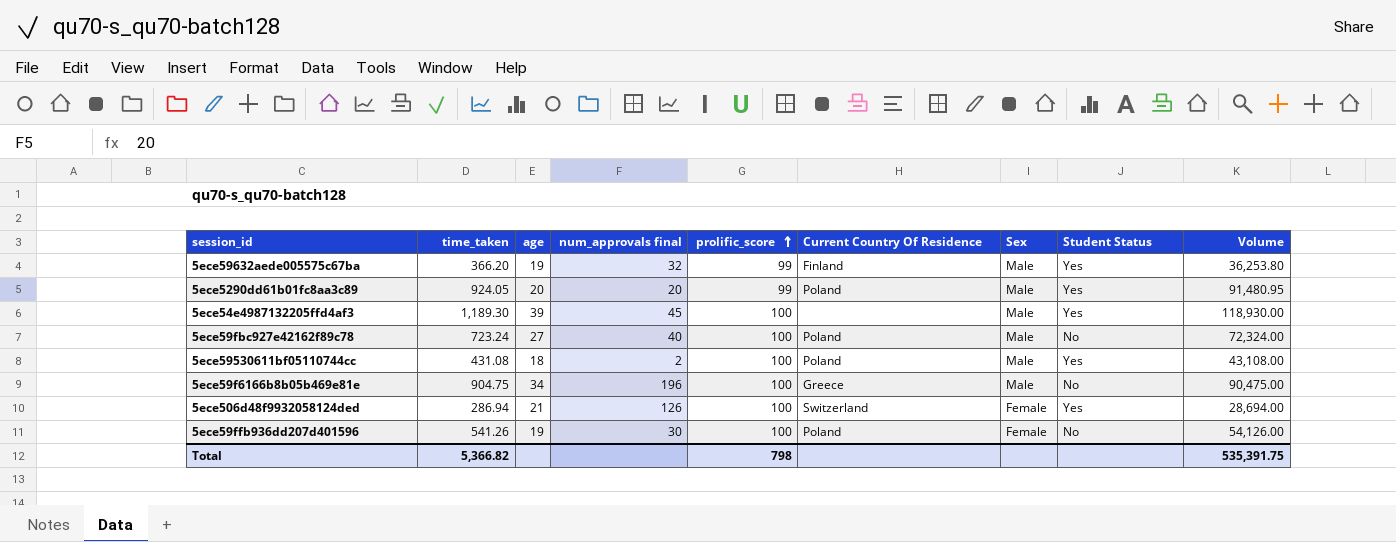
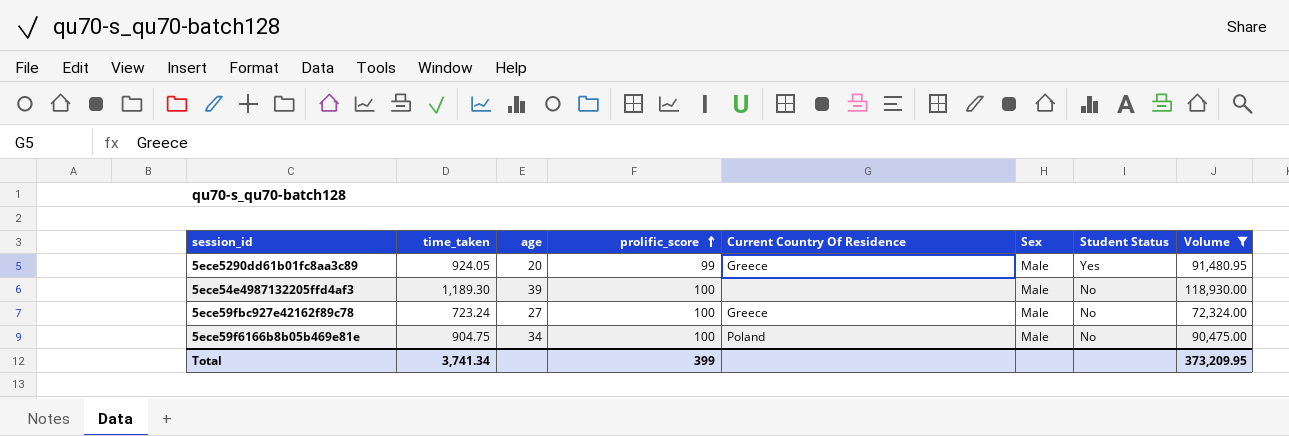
filter: none -> Volume >= 72,324.00
column num_approvals final | position: 4 -> none
5ece5290dd61b01fc8aa3c89 | Current Country Of Residence: Poland -> Greece
5ece54e4987132205ffd4af3 | Student Status: Yes -> No
5ece59fbc927e42162f89c78 | Current Country Of Residence: Poland -> Greece
5ece59f6166b8b05b469e81e | Current Country Of Residence: Greece -> Poland
Total | time_taken: 5,366.82 -> 3,741.34
Total | prolific_score: 798 -> 399
Total | Volume: 535,391.75 -> 373,209.95

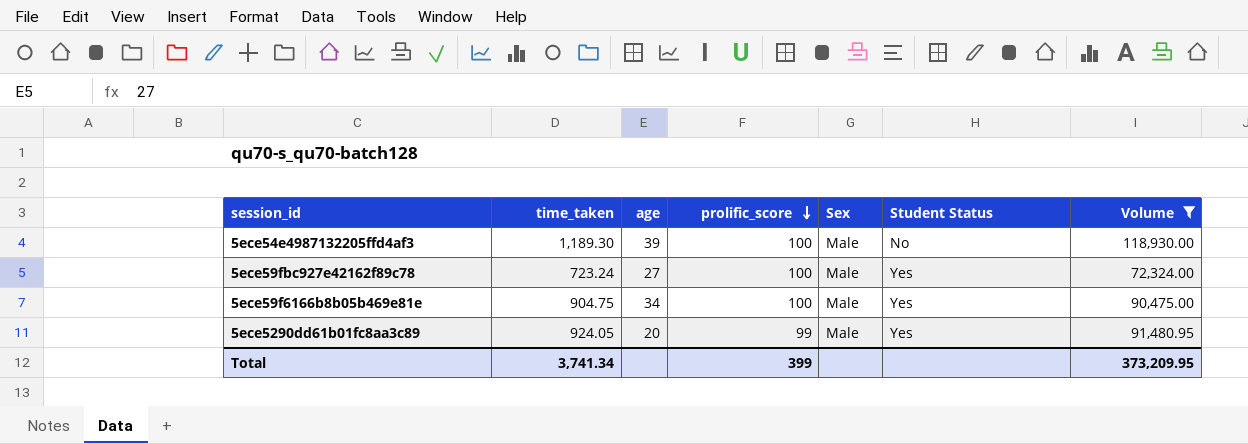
row order: prolific_score ascending -> prolific_score descending
column Current Country Of Residence | position: 5 -> none
5ece59fbc927e42162f89c78 | Student Status: No -> Yes
5ece59f6166b8b05b469e81e | Student Status: No -> Yes

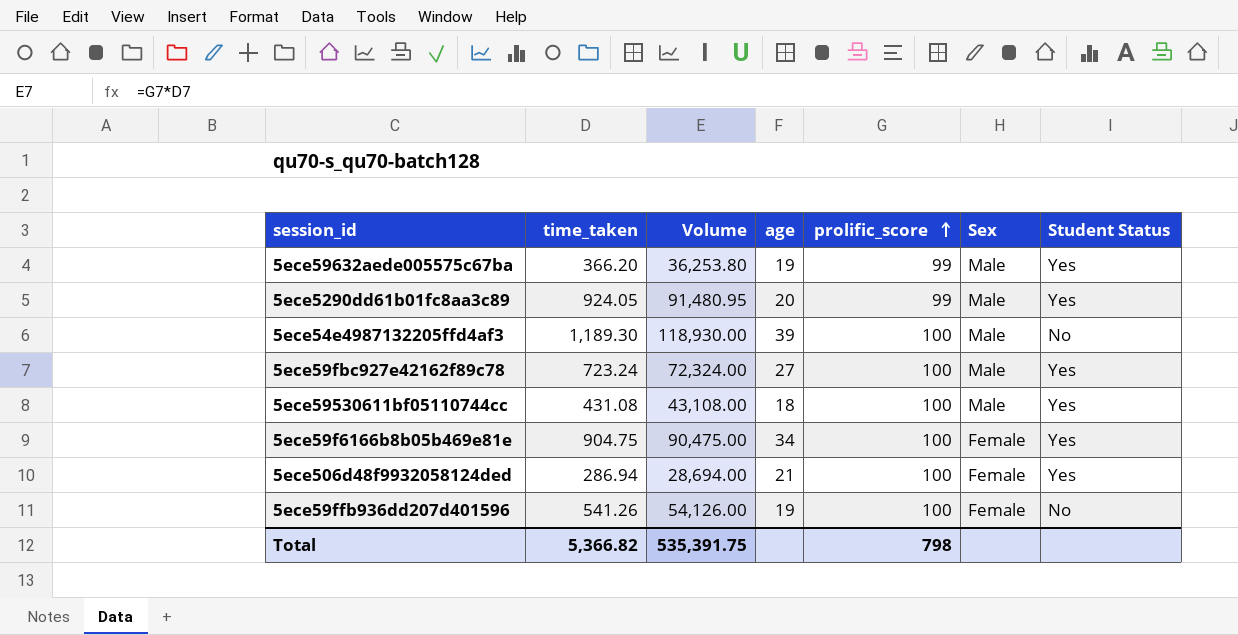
filter: Volume >= 72,324.00 -> none
row order: prolific_score descending -> prolific_score ascending
column Volume | position: 7 -> 3
5ece59f6166b8b05b469e81e | Sex: Male -> Female
Total | time_taken: 3,741.34 -> 5,366.82
Total | Volume: 373,209.95 -> 535,391.75
Total | prolific_score: 399 -> 798

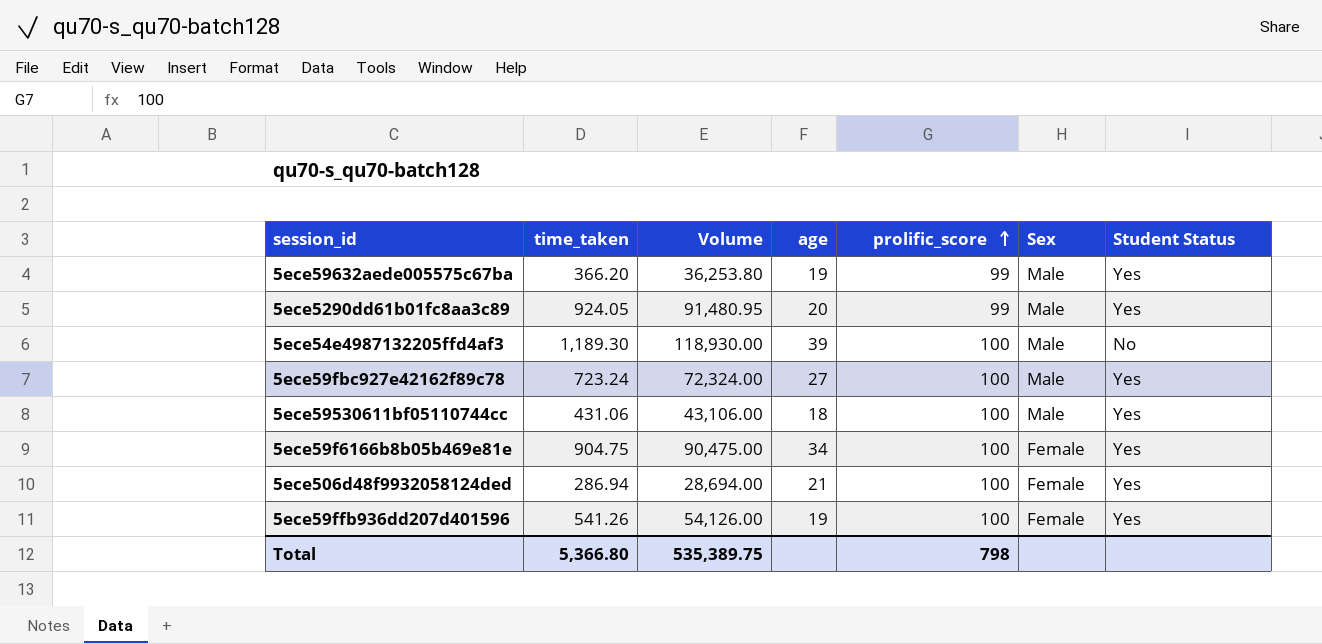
5ece59530611bf05110744cc | time_taken: 431.08 -> 431.06
5ece59530611bf05110744cc | Volume: 43,108.00 -> 43,106.00
5ece59ffb936dd207d401596 | Student Status: No -> Yes
Total | time_taken: 5,366.82 -> 5,366.80
Total | Volume: 535,391.75 -> 535,389.75

